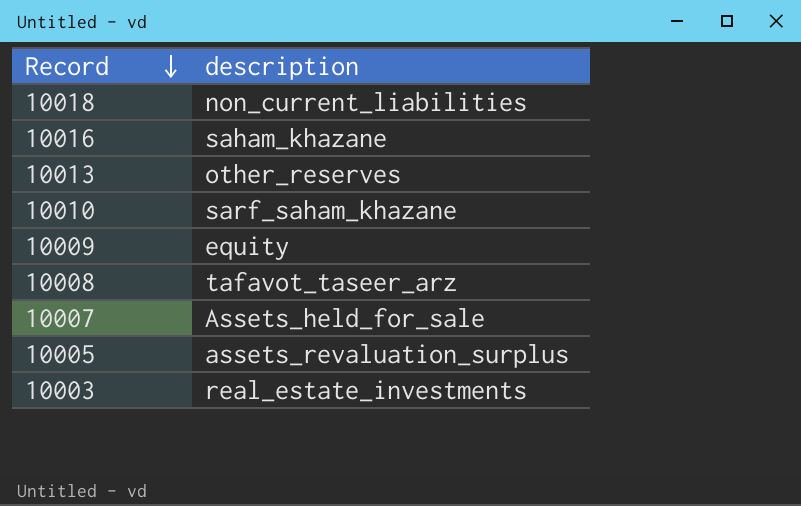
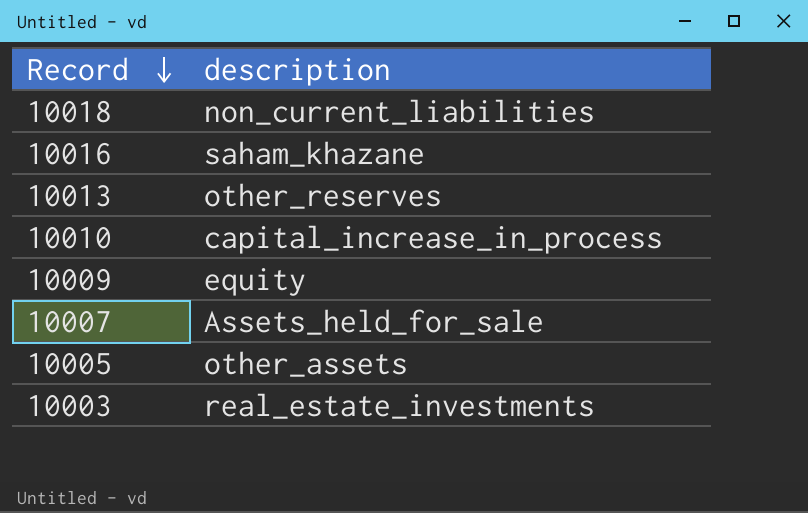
row 10008: tafavot_taseer_arz -> none
10010 | description: sarf_saham_khazane -> capital_increase_in_process
10005 | description: assets_revaluation_surplus -> other_assets

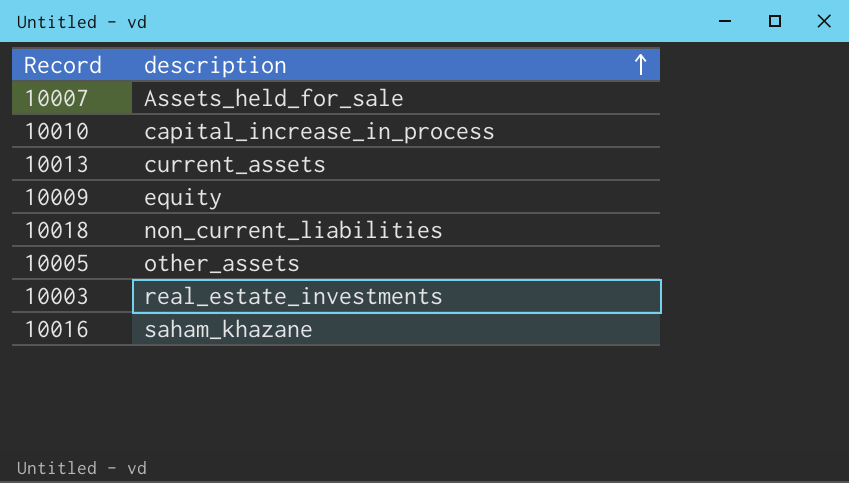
row order: Record descending -> description ascending
10013 | description: other_reserves -> current_assets

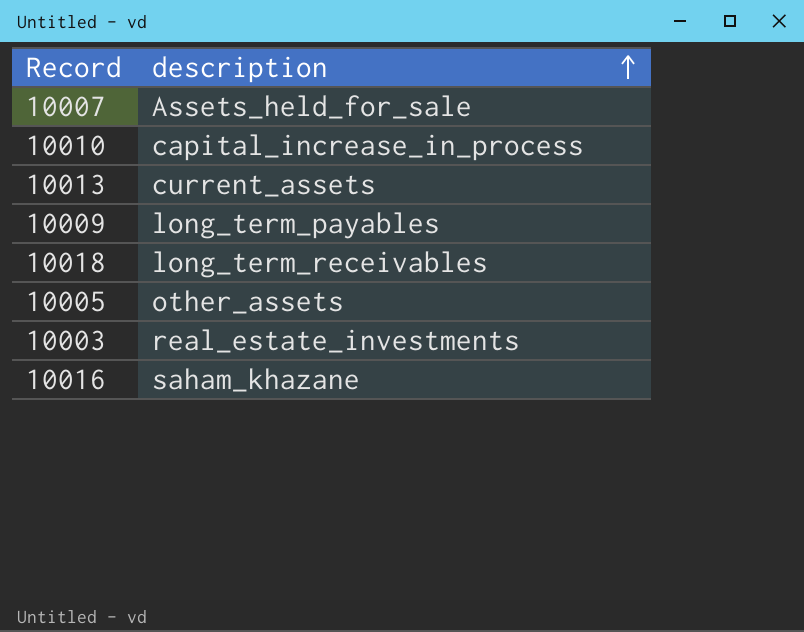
10009 | description: equity -> long_term_payables
10018 | description: non_current_liabilities -> long_term_receivables

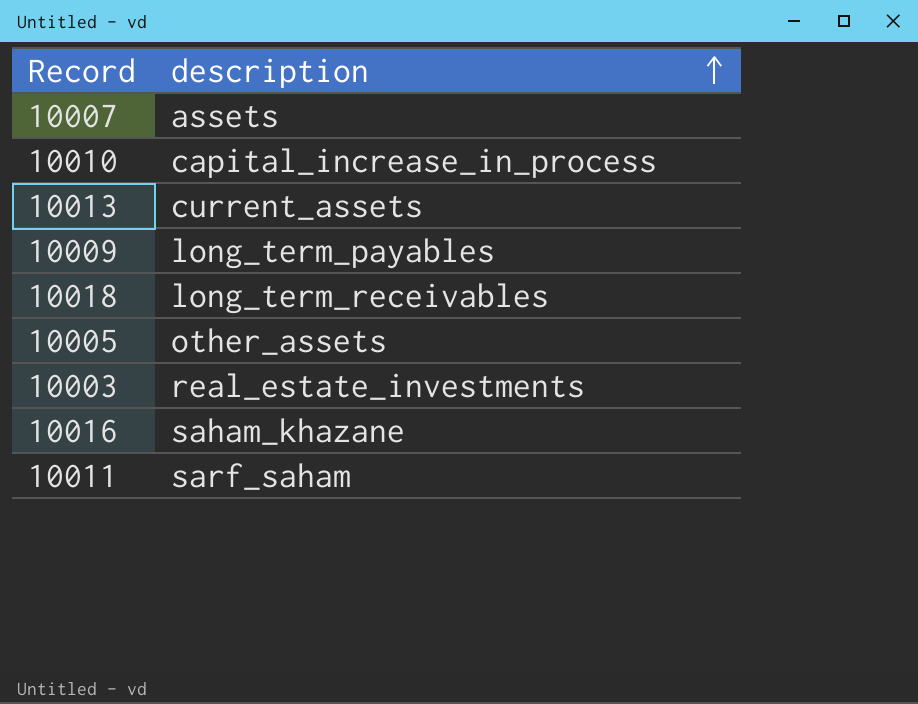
10007 | description: Assets_held_for_sale -> assets
row 10011: none -> sarf_saham

